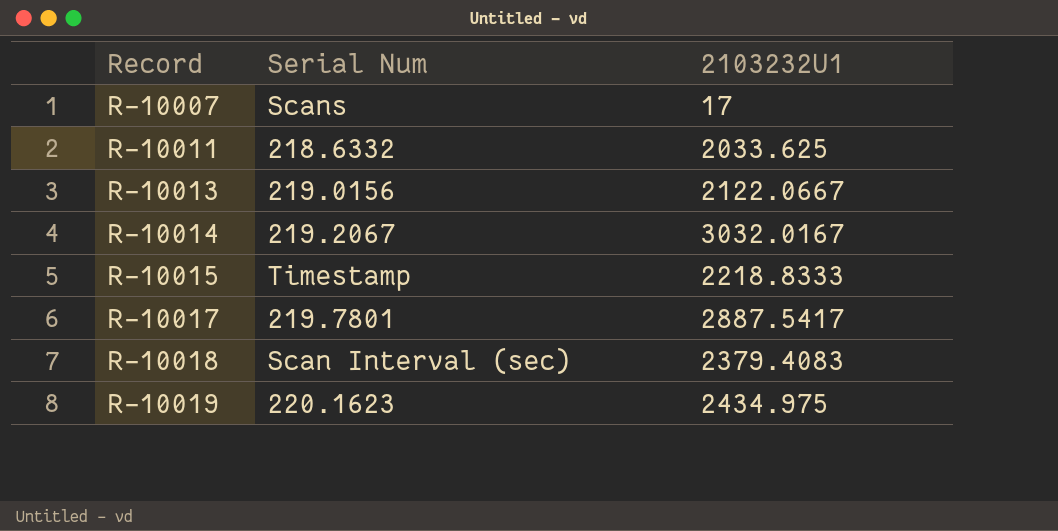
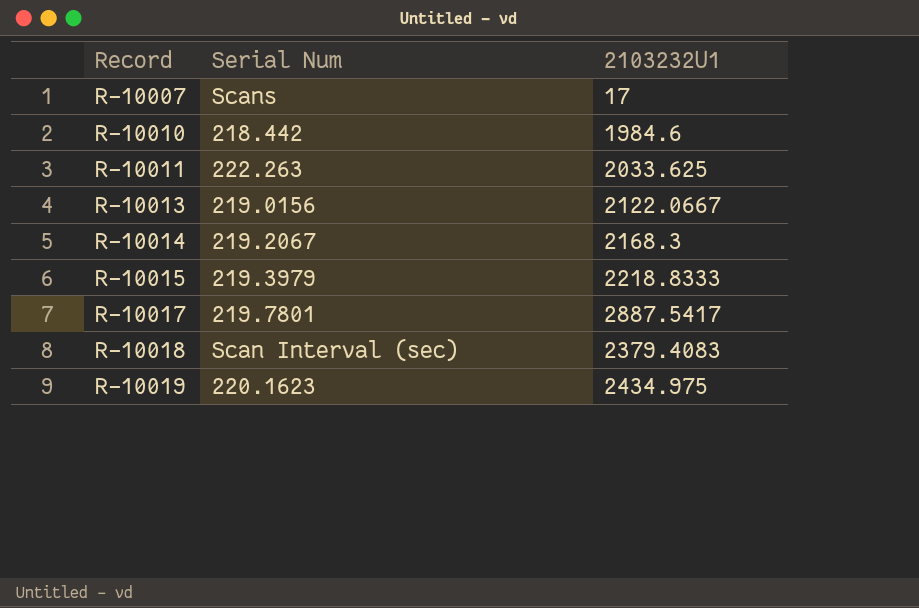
row R-10010: none -> 218.442 | 1984.6
R-10011 | Serial Num: 218.6332 -> 222.263
R-10014 | 2103232U1: 3032.0167 -> 2168.3
R-10015 | Serial Num: Timestamp -> 219.3979

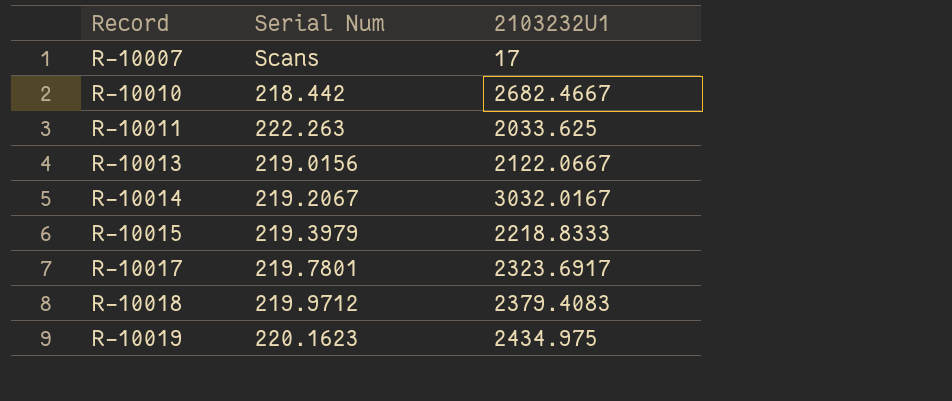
R-10010 | 2103232U1: 1984.6 -> 2682.4667
R-10014 | 2103232U1: 2168.3 -> 3032.0167
R-10017 | 2103232U1: 2887.5417 -> 2323.6917
R-10018 | Serial Num: Scan Interval (sec) -> 219.9712

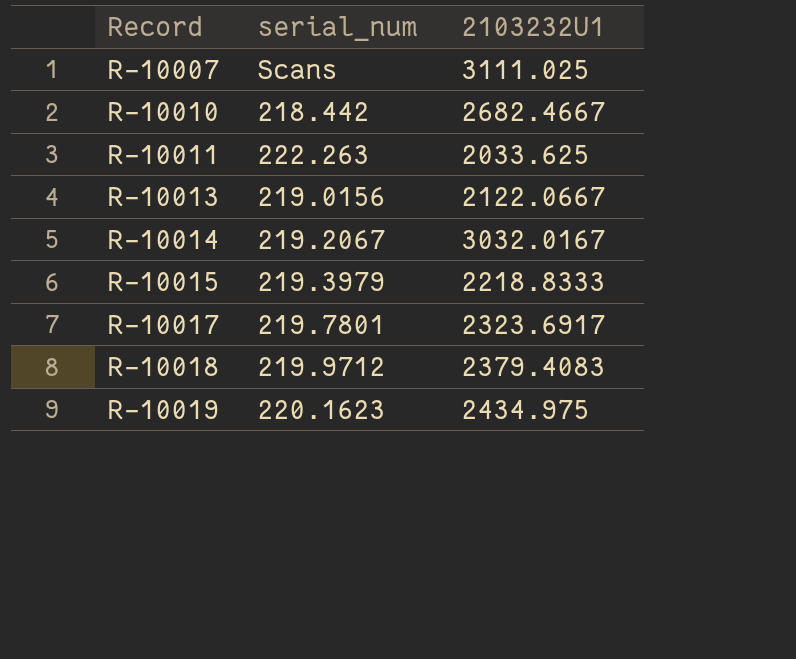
column name: Serial Num -> serial_num
R-10007 | 2103232U1: 17 -> 3111.025

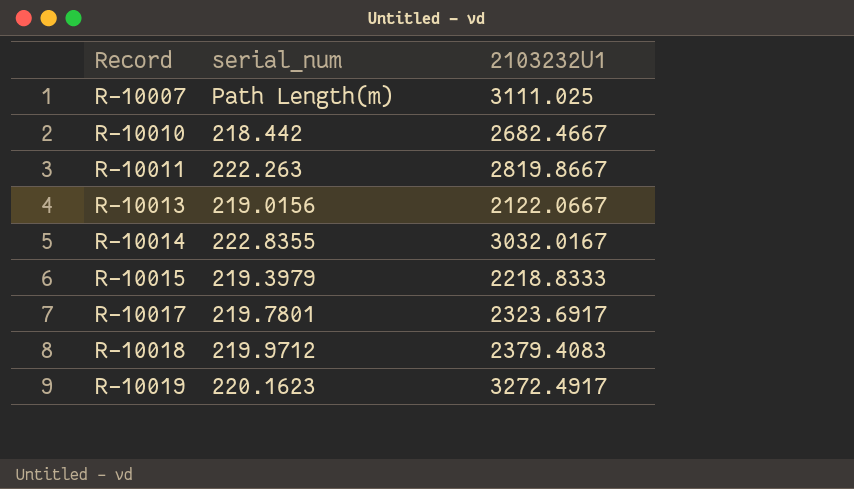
R-10007 | serial_num: Scans -> Path Length(m)
R-10011 | 2103232U1: 2033.625 -> 2819.8667
R-10014 | serial_num: 219.2067 -> 222.8355
R-10019 | 2103232U1: 2434.975 -> 3272.4917

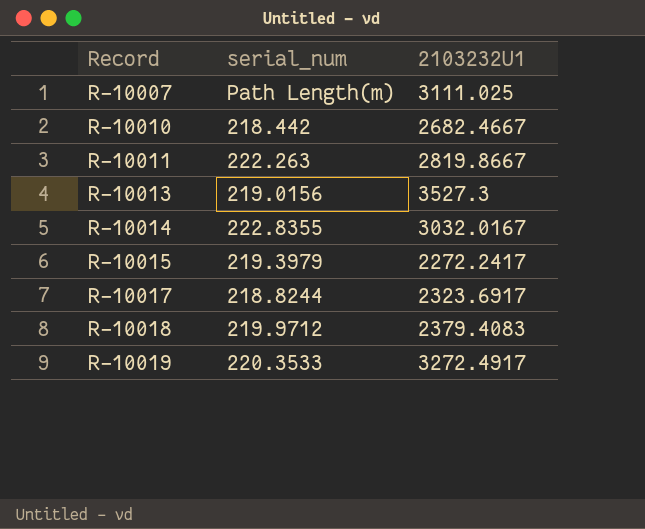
R-10013 | 2103232U1: 2122.0667 -> 3527.3
R-10015 | 2103232U1: 2218.8333 -> 2272.2417
R-10017 | serial_num: 219.7801 -> 218.8244
R-10019 | serial_num: 220.1623 -> 220.3533

